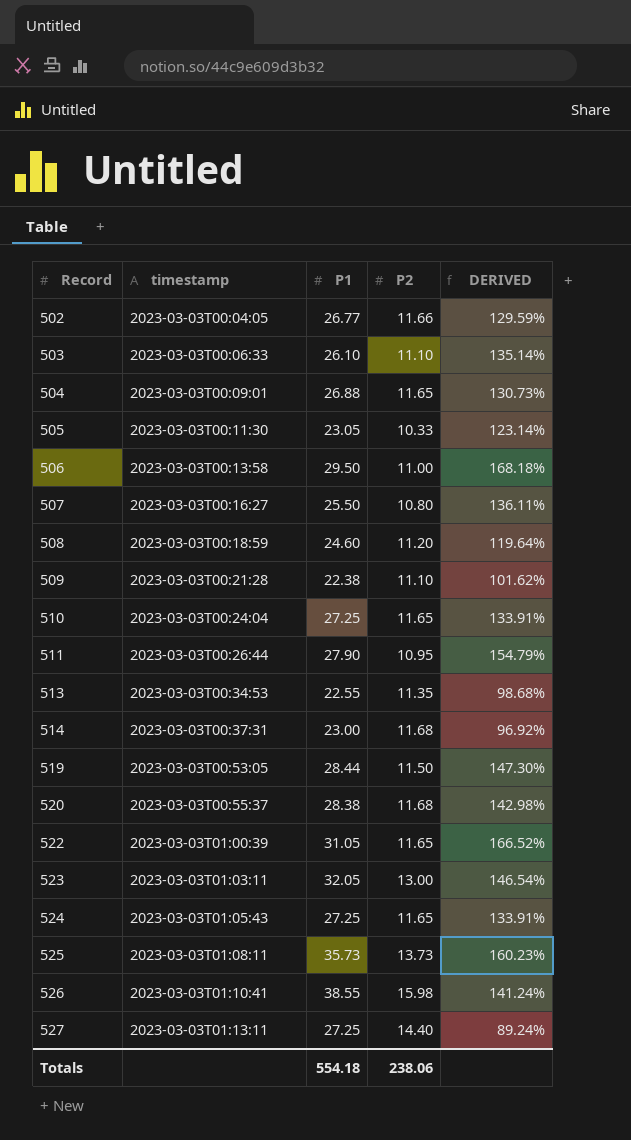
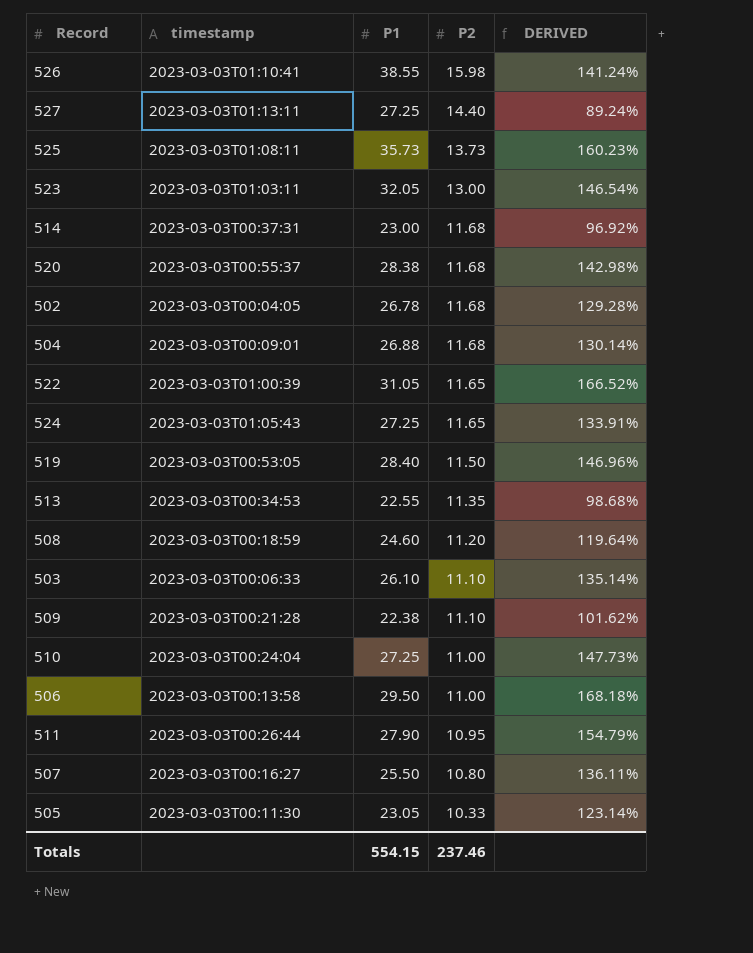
row order: Record ascending -> P2 descending
502 | P1: 26.77 -> 26.78
502 | P2: 11.66 -> 11.68
502 | DERIVED: 129.59% -> 129.28%
504 | P2: 11.65 -> 11.68
504 | DERIVED: 130.73% -> 130.14%
519 | P1: 28.44 -> 28.40
519 | DERIVED: 147.30% -> 146.96%
510 | P2: 11.65 -> 11.00
510 | DERIVED: 133.91% -> 147.73%
Totals | P1: 554.18 -> 554.15
Totals | P2: 238.06 -> 237.46

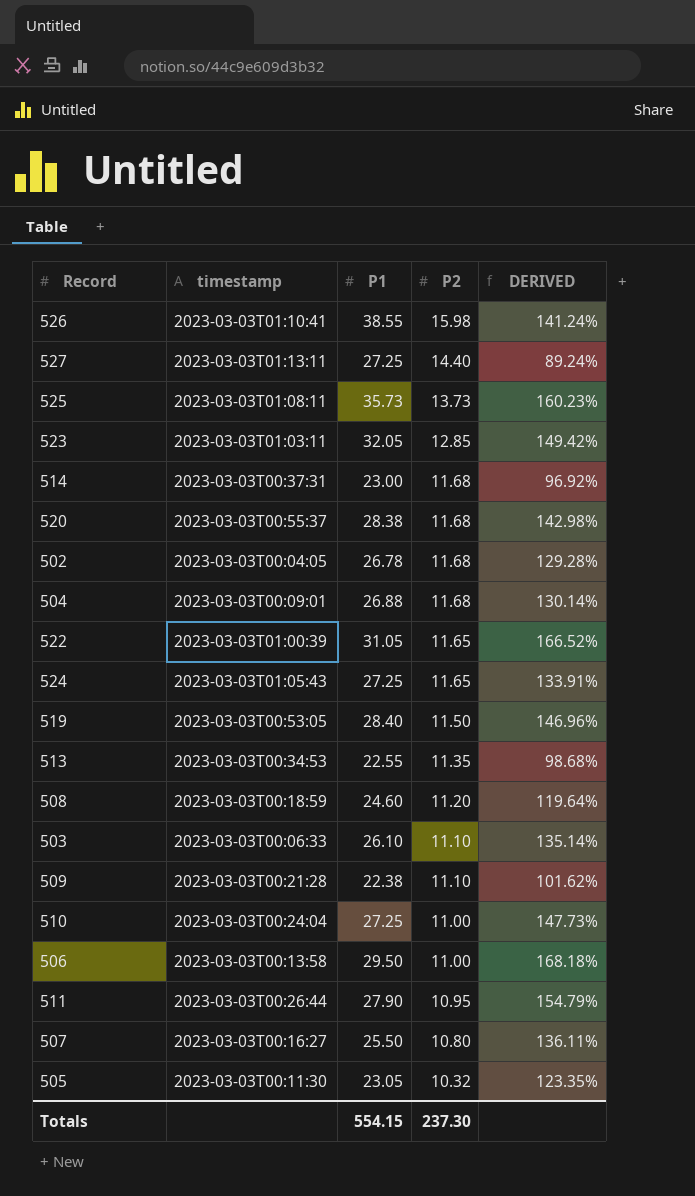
523 | P2: 13.00 -> 12.85
523 | DERIVED: 146.54% -> 149.42%
505 | P2: 10.33 -> 10.32
505 | DERIVED: 123.14% -> 123.35%
Totals | P2: 237.46 -> 237.30

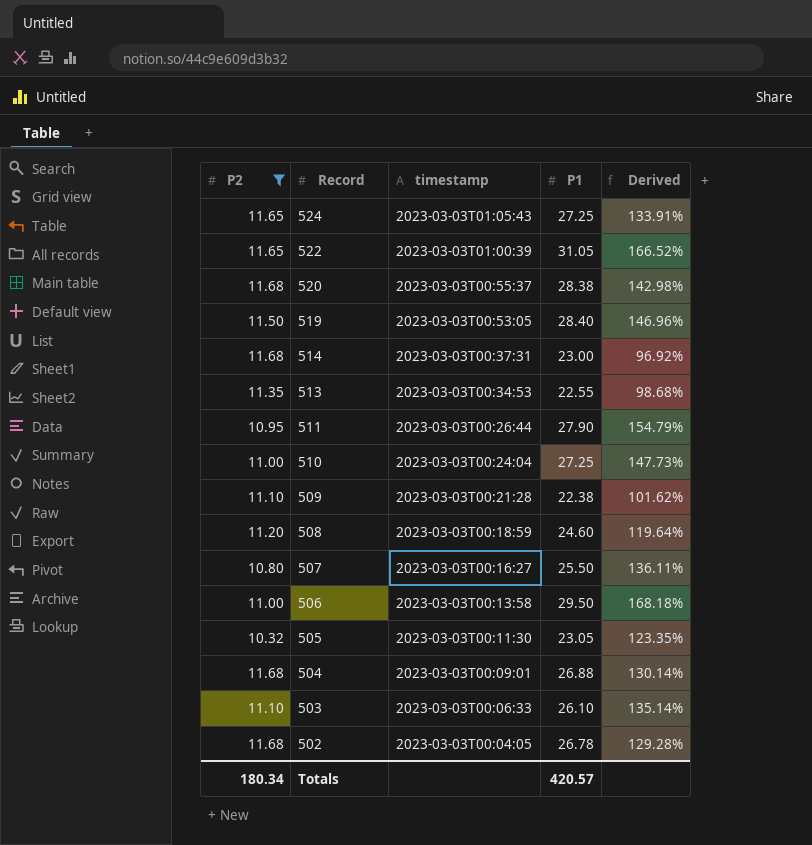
filter: none -> P2 <= 11.68
row order: P2 descending -> Record descending
column P2 | position: 4 -> 1
column name: DERIVED -> Derived
Totals | P2: 237.30 -> 180.34
Totals | P1: 554.15 -> 420.57

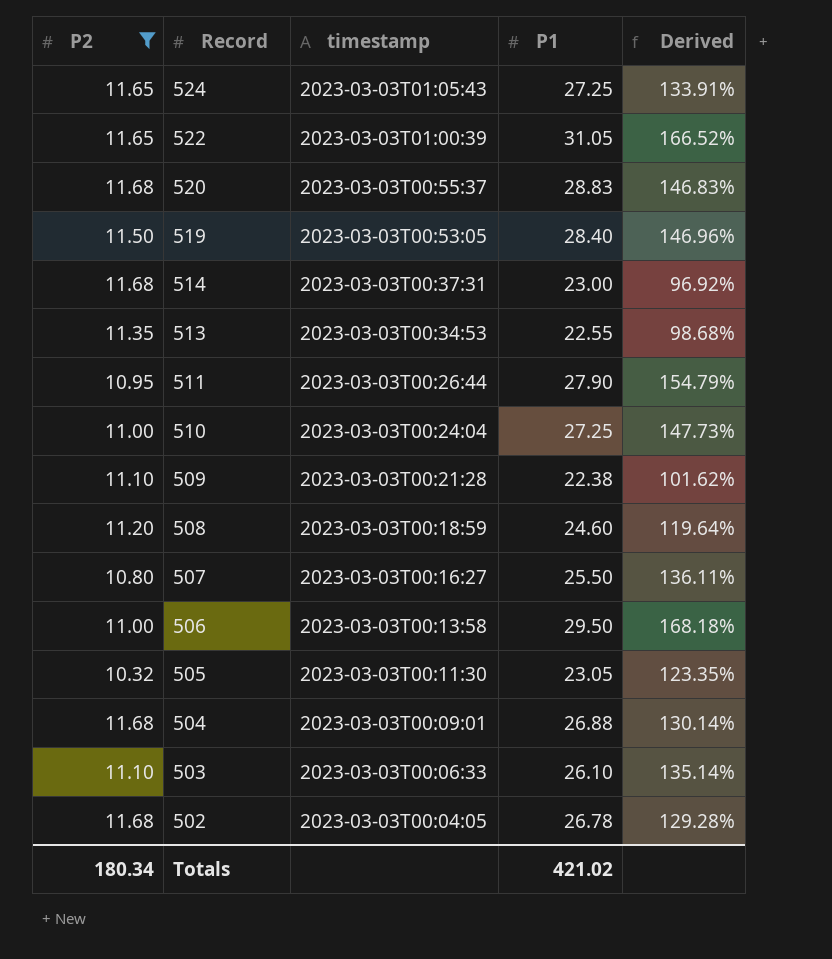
520 | P1: 28.38 -> 28.83
520 | Derived: 142.98% -> 146.83%
Totals | P1: 420.57 -> 421.02

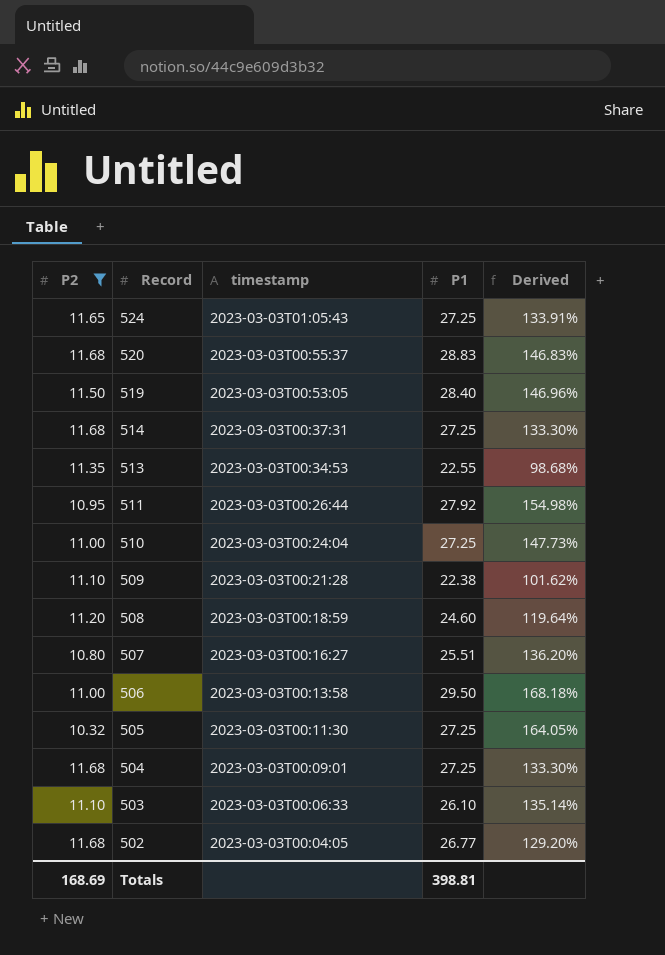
row 522: 11.65 | 2023-03-03T01:00:39 | 31.05 | 166.52% -> none
514 | P1: 23.00 -> 27.25
514 | Derived: 96.92% -> 133.30%
511 | P1: 27.90 -> 27.92
511 | Derived: 154.79% -> 154.98%
507 | P1: 25.50 -> 25.51
507 | Derived: 136.11% -> 136.20%
505 | P1: 23.05 -> 27.25
505 | Derived: 123.35% -> 164.05%
504 | P1: 26.88 -> 27.25
504 | Derived: 130.14% -> 133.30%
502 | P1: 26.78 -> 26.77
502 | Derived: 129.28% -> 129.20%
Totals | P2: 180.34 -> 168.69
Totals | P1: 421.02 -> 398.81

